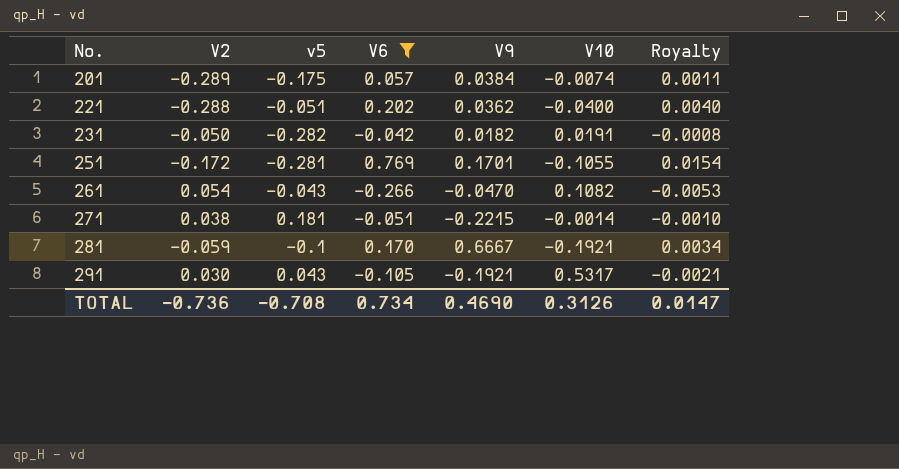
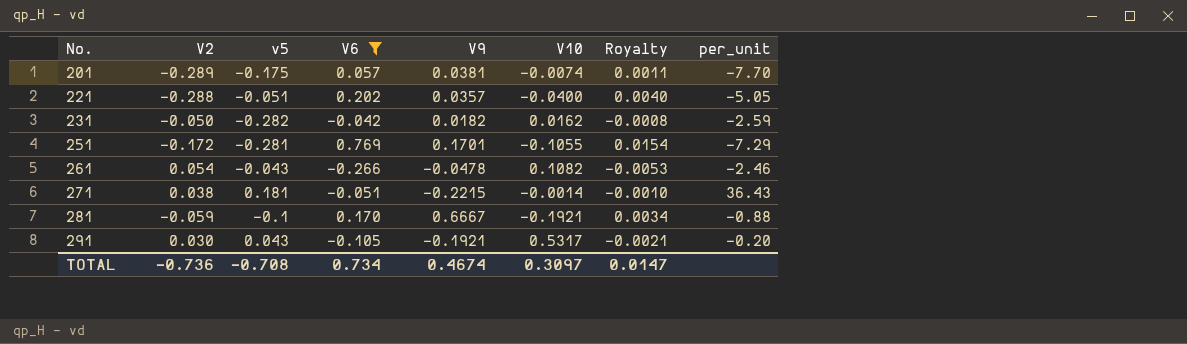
column per_unit | formula: none -> [V6] / [V10]
201 | V9: 0.0384 -> 0.0381
221 | V9: 0.0362 -> 0.0357
231 | V10: 0.0191 -> 0.0162
261 | V9: -0.0470 -> -0.0478
TOTAL | V9: 0.4690 -> 0.4674
TOTAL | V10: 0.3126 -> 0.3097

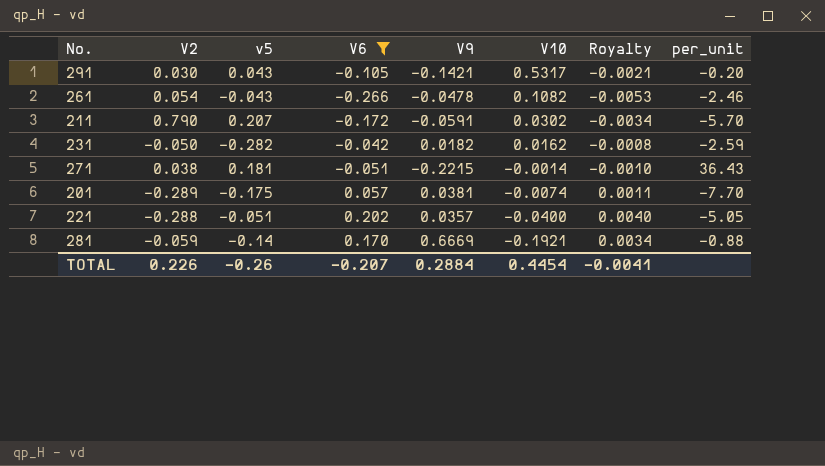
row order: No. ascending -> V10 descending
row 251: -0.172 | -0.281 | 0.769 | 0.1701 | -0.1055 | 0.0154 | -7.29 -> none
291 | V9: -0.1921 -> -0.1421
row 211: none -> 0.790 | 0.207 | -0.172 | -0.0591 | 0.0302 | -0.0034 | -5.70
281 | v5: -0.1 -> -0.14
281 | V9: 0.6667 -> 0.6669
TOTAL | V2: -0.736 -> 0.226
TOTAL | v5: -0.708 -> -0.26
TOTAL | V6: 0.734 -> -0.207
TOTAL | V9: 0.4674 -> 0.2884
TOTAL | V10: 0.3097 -> 0.4454
TOTAL | Royalty: 0.0147 -> -0.0041

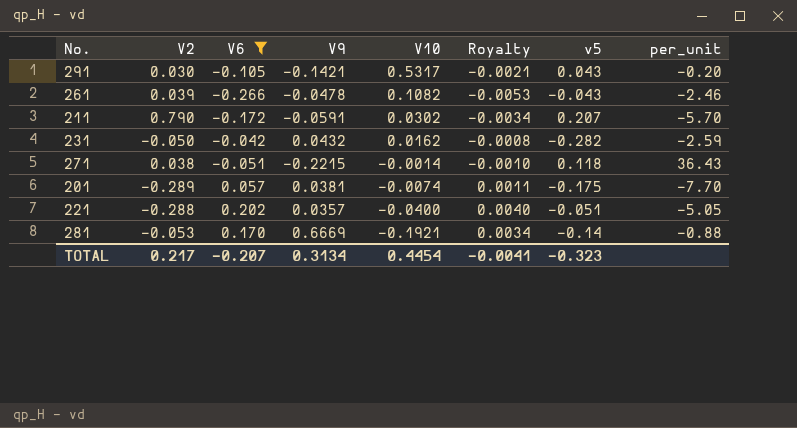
column v5 | position: 3 -> 7
261 | V2: 0.054 -> 0.039
231 | V9: 0.0182 -> 0.0432
271 | v5: 0.181 -> 0.118
281 | V2: -0.059 -> -0.053
TOTAL | V2: 0.226 -> 0.217
TOTAL | V9: 0.2884 -> 0.3134
TOTAL | v5: -0.26 -> -0.323

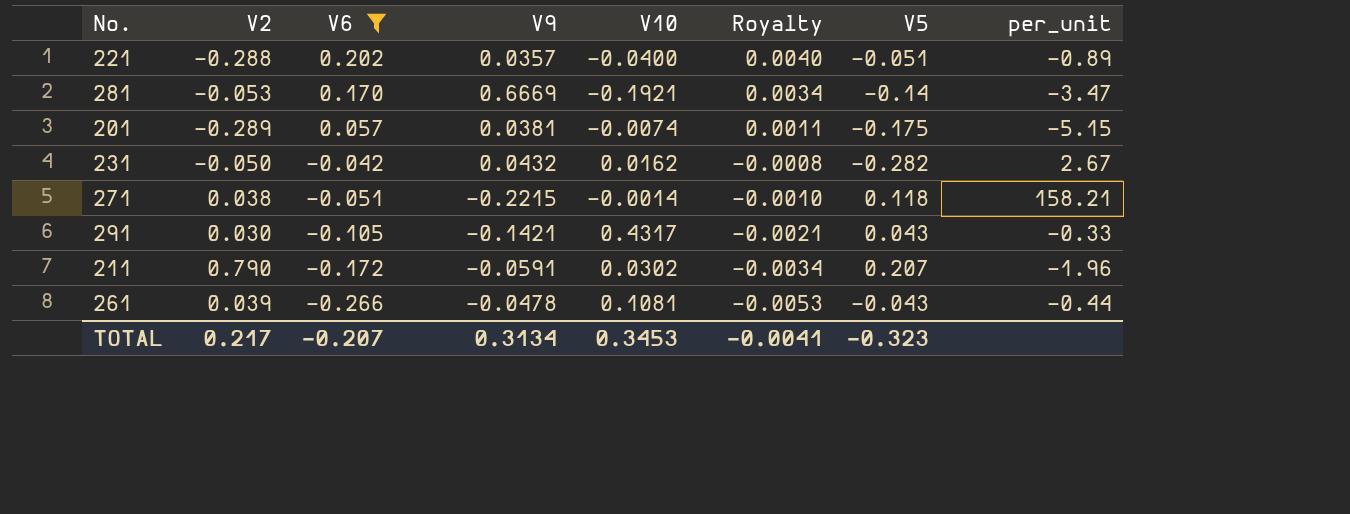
row order: V10 descending -> V6 descending
column name: v5 -> V5
column per_unit | formula: [V6] / [V10] -> [V9] / [V10]
291 | V10: 0.5317 -> 0.4317
261 | V10: 0.1082 -> 0.1081
TOTAL | V10: 0.4454 -> 0.3453

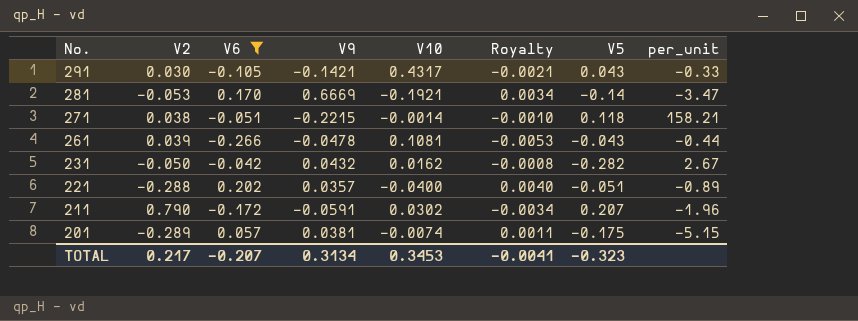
row order: V6 descending -> No. descending

